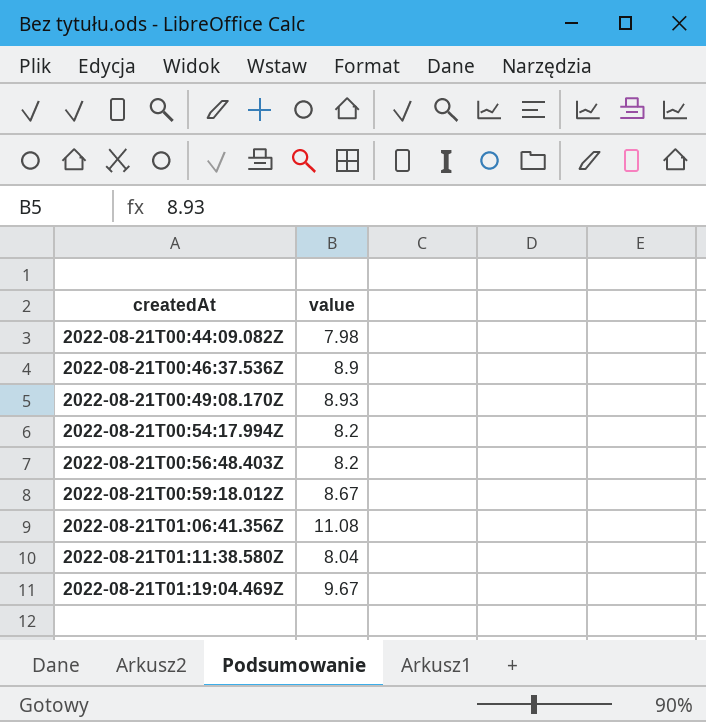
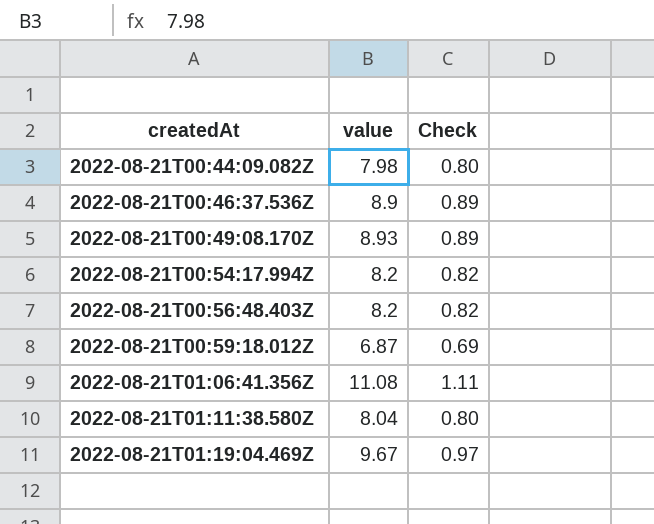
column Check | formula: none -> [value] * 0.1
2022-08-21T00:59:18.012Z | value: 8.67 -> 6.87

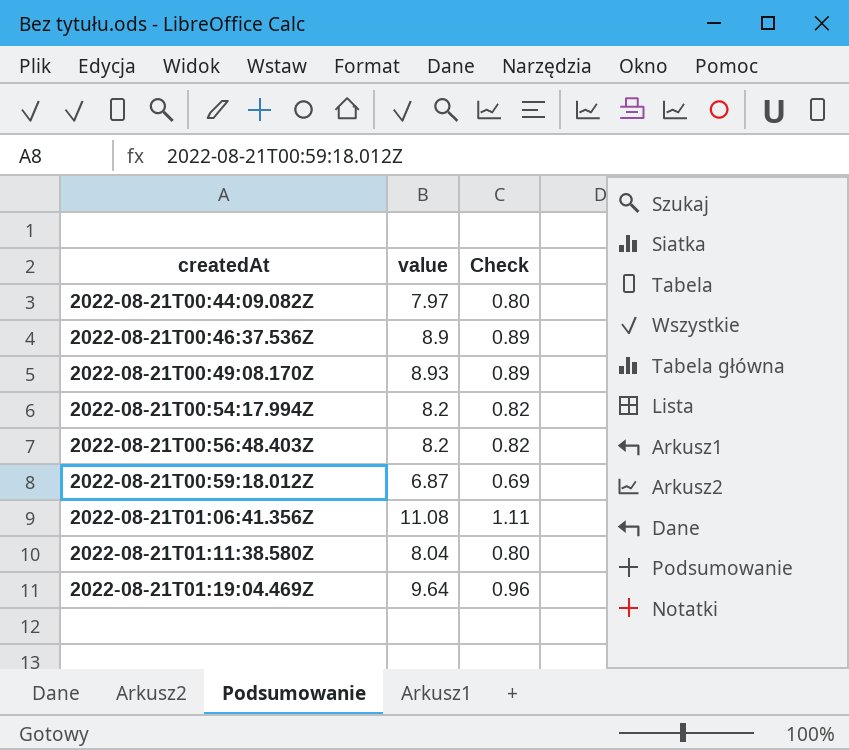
2022-08-21T00:44:09.082Z | value: 7.98 -> 7.97
2022-08-21T01:19:04.469Z | value: 9.67 -> 9.64
2022-08-21T01:19:04.469Z | Check: 0.97 -> 0.96

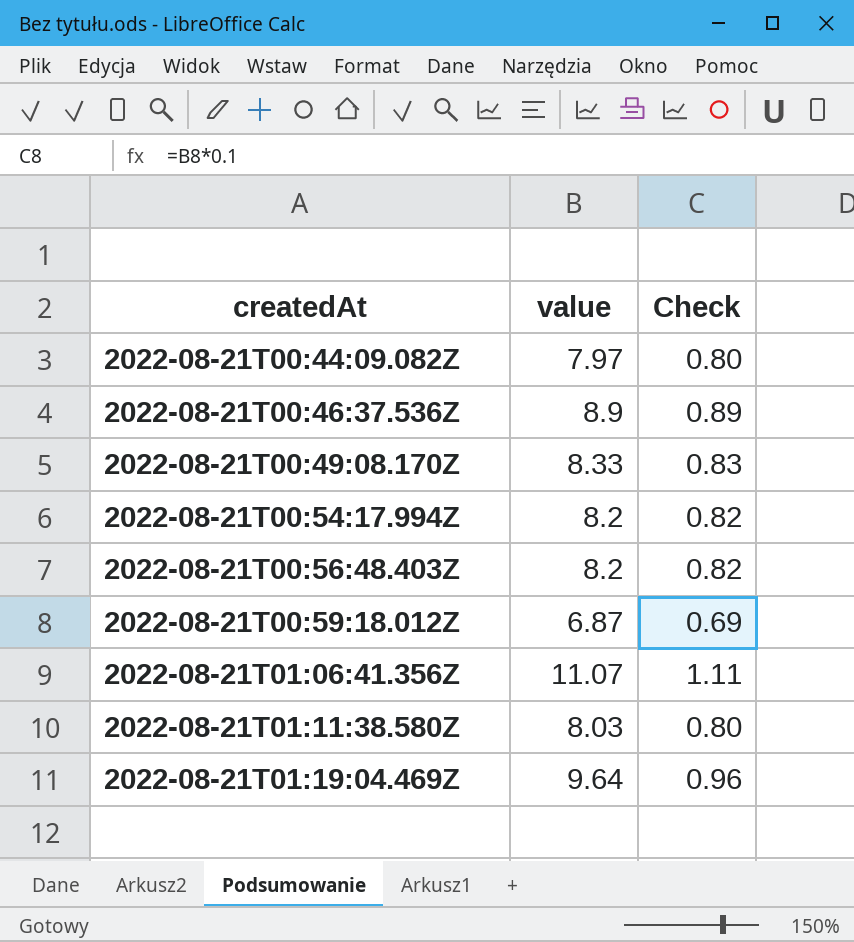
2022-08-21T00:49:08.170Z | value: 8.93 -> 8.33
2022-08-21T00:49:08.170Z | Check: 0.89 -> 0.83
2022-08-21T01:06:41.356Z | value: 11.08 -> 11.07
2022-08-21T01:11:38.580Z | value: 8.04 -> 8.03

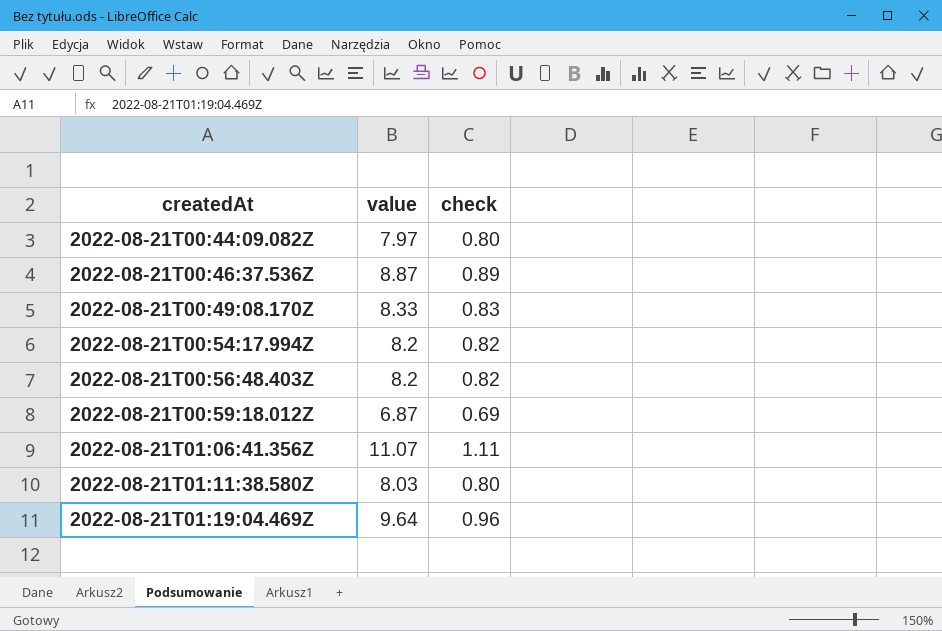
column name: Check -> check
2022-08-21T00:46:37.536Z | value: 8.9 -> 8.87

